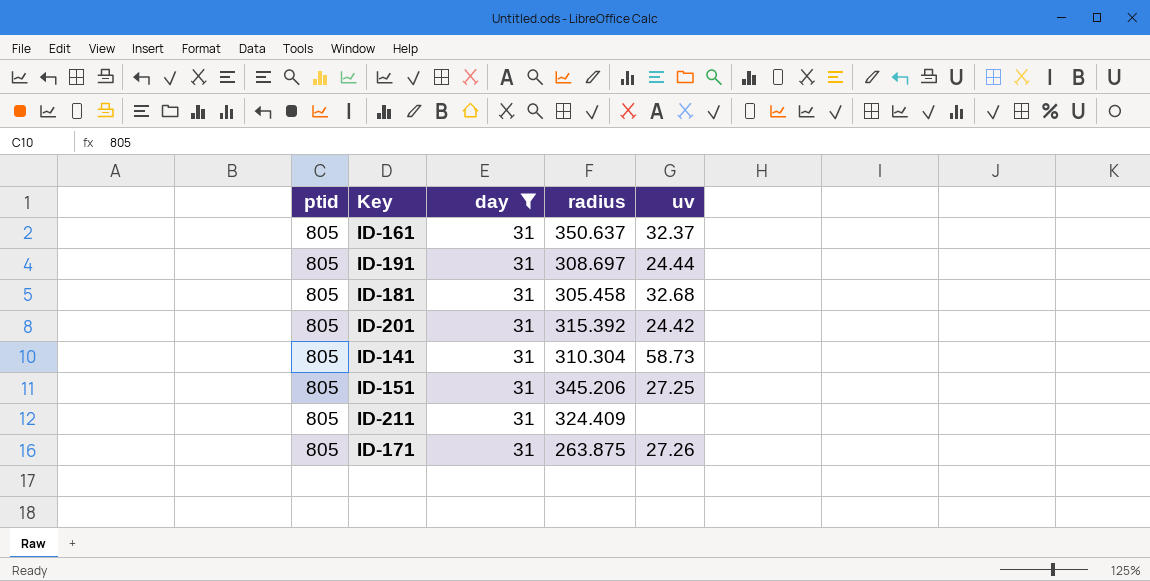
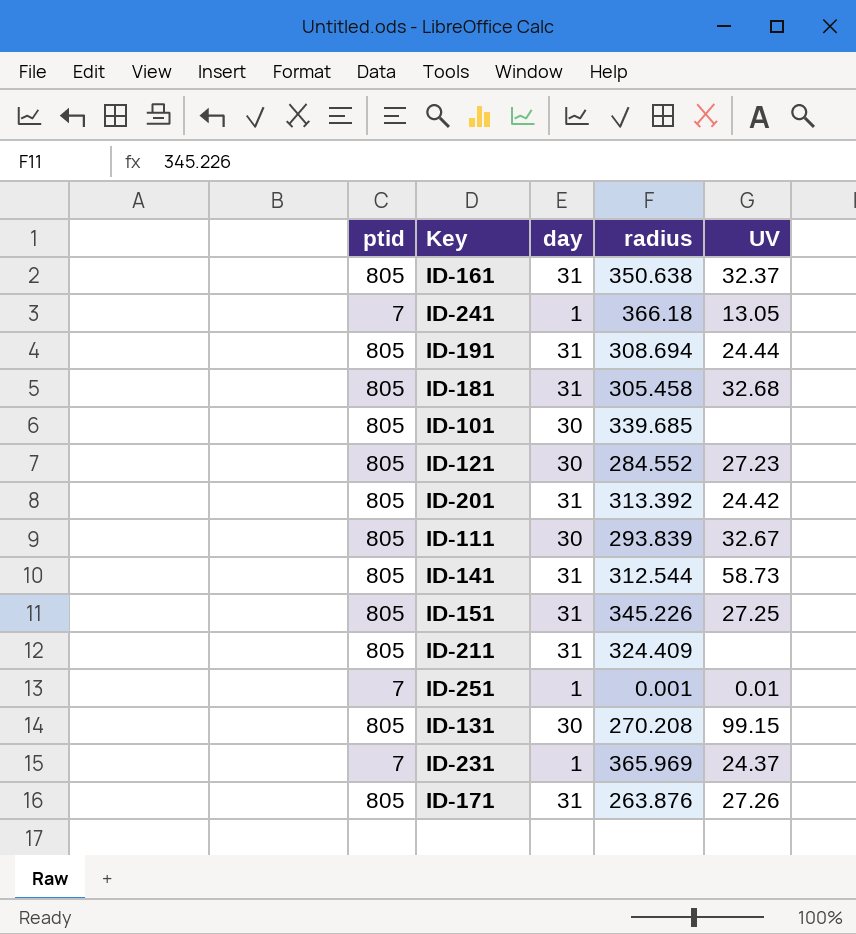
filter: day = 31 -> none
column name: uv -> UV
ID-161 | radius: 350.637 -> 350.638
ID-191 | radius: 308.697 -> 308.694
ID-201 | radius: 315.392 -> 313.392
ID-141 | radius: 310.304 -> 312.544
ID-151 | radius: 345.206 -> 345.226
ID-171 | radius: 263.875 -> 263.876

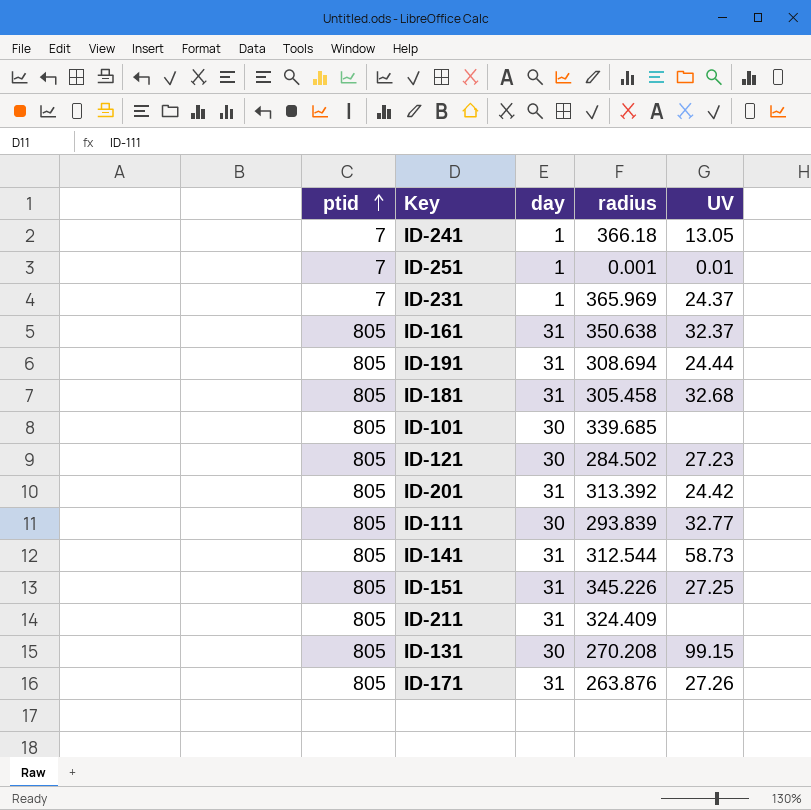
row order: none -> ptid ascending
ID-121 | radius: 284.552 -> 284.502
ID-111 | UV: 32.67 -> 32.77

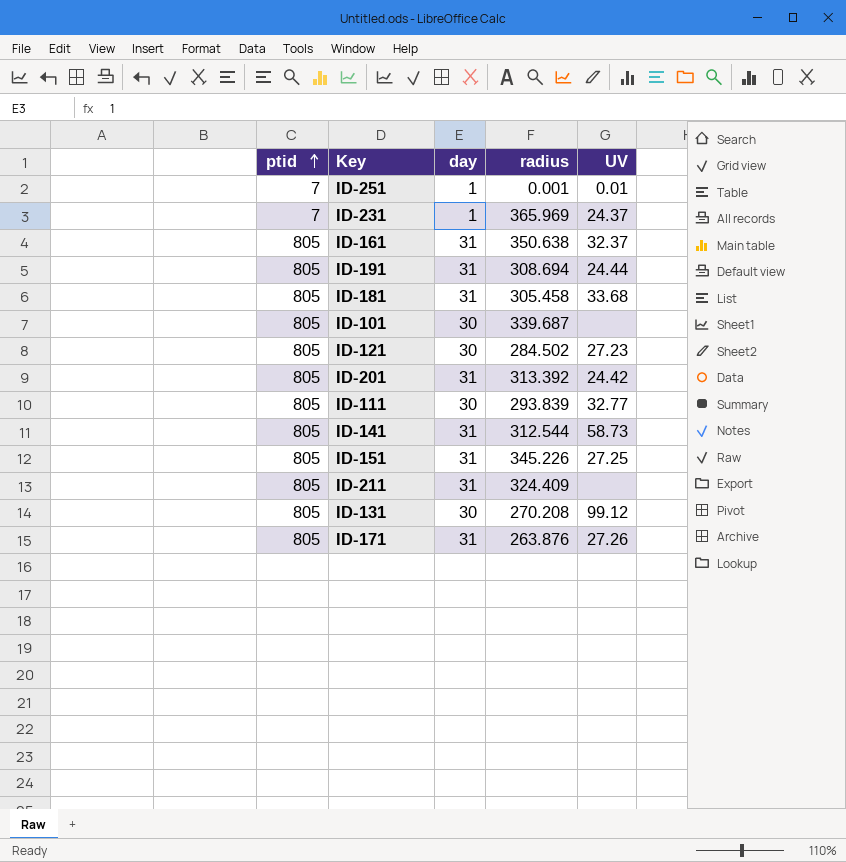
row ID-241: 7 | 1 | 366.18 | 13.05 -> none
ID-181 | UV: 32.68 -> 33.68
ID-101 | radius: 339.685 -> 339.687
ID-131 | UV: 99.15 -> 99.12

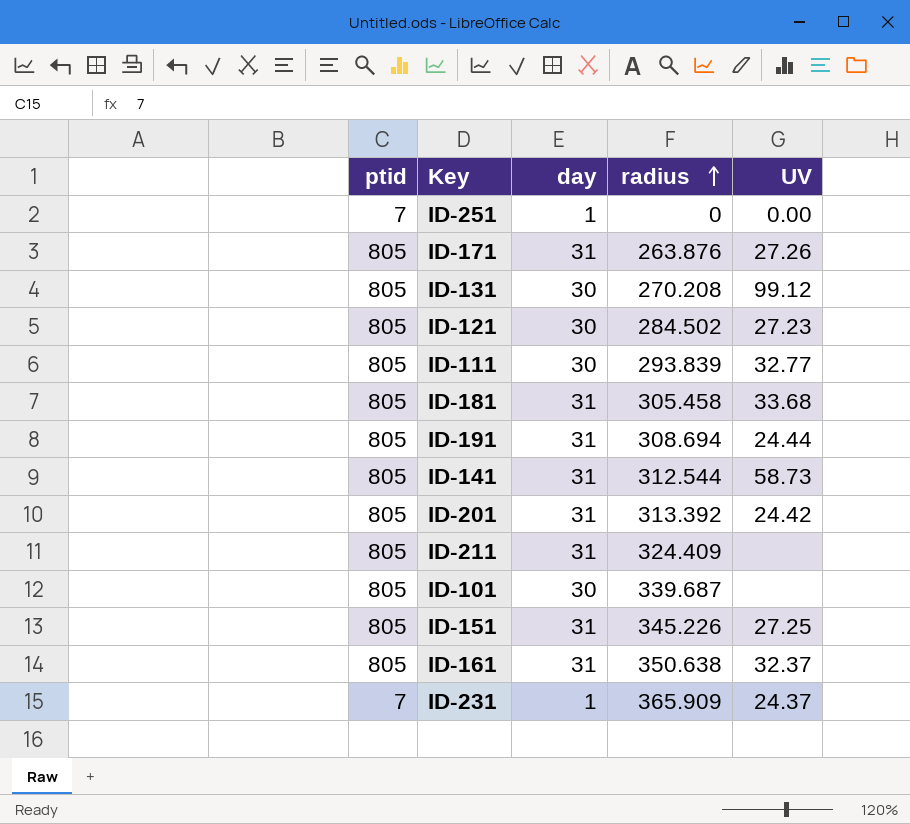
row order: ptid ascending -> radius ascending
ID-251 | radius: 0.001 -> 0
ID-251 | UV: 0.01 -> 0.00
ID-231 | radius: 365.969 -> 365.909

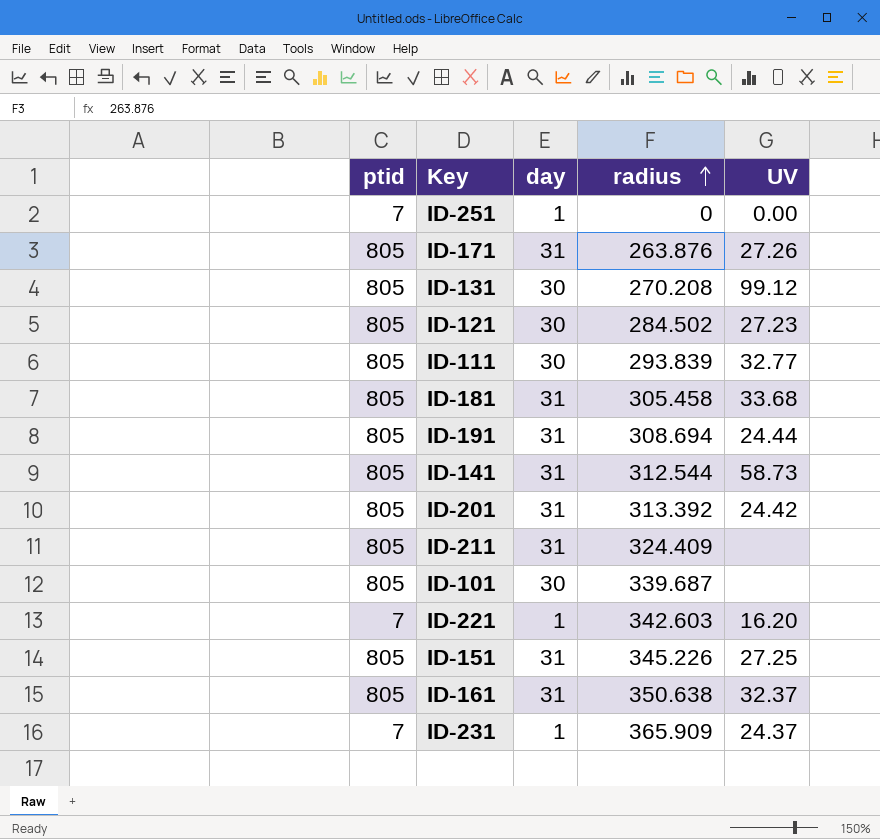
row ID-221: none -> 7 | 1 | 342.603 | 16.20

